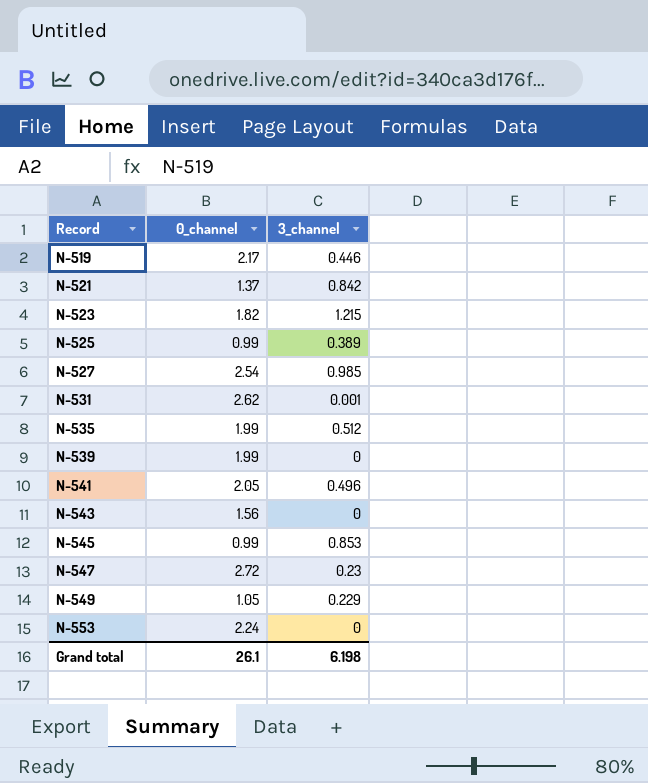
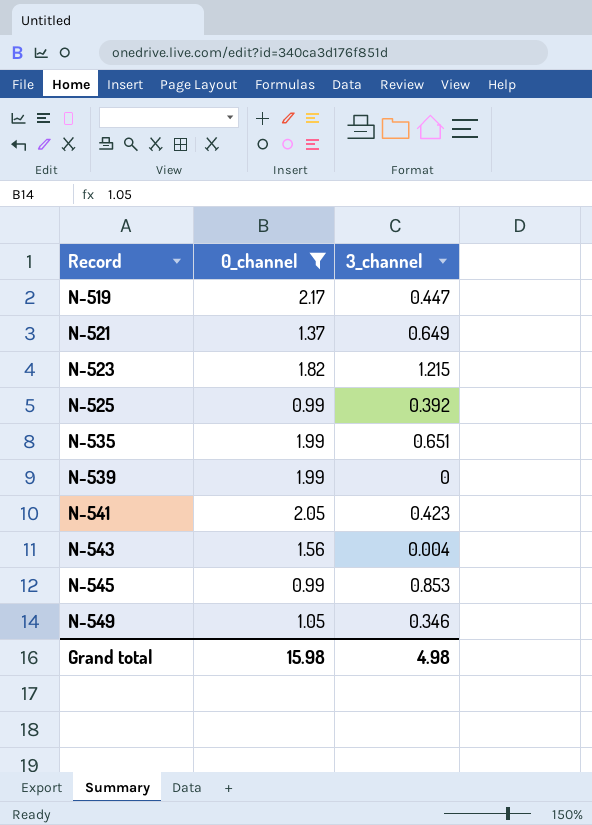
filter: none -> 0_channel <= 2.17
N-519 | 3_channel: 0.446 -> 0.447
N-521 | 3_channel: 0.842 -> 0.649
N-525 | 3_channel: 0.389 -> 0.392
N-535 | 3_channel: 0.512 -> 0.651
N-541 | 3_channel: 0.496 -> 0.423
N-543 | 3_channel: 0 -> 0.004
N-549 | 3_channel: 0.229 -> 0.346
Grand total | 0_channel: 26.1 -> 15.98
Grand total | 3_channel: 6.198 -> 4.98

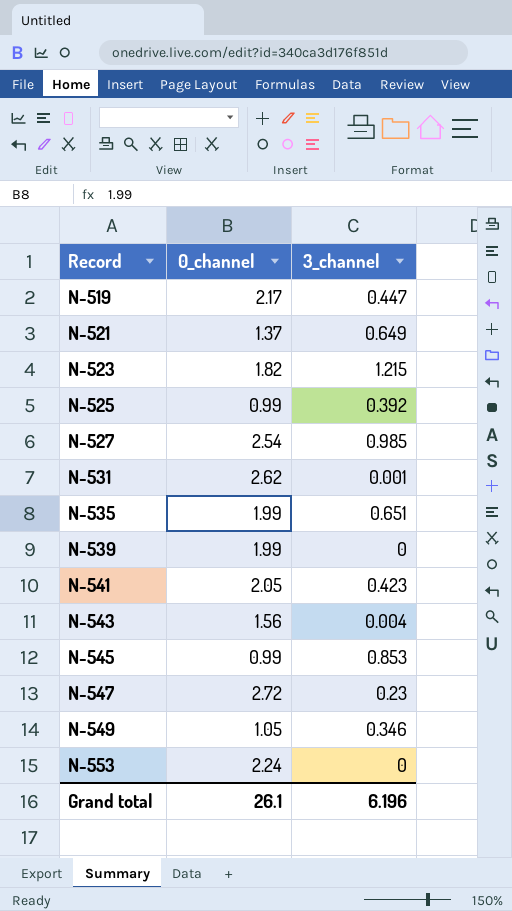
filter: 0_channel <= 2.17 -> none
Grand total | 0_channel: 15.98 -> 26.1
Grand total | 3_channel: 4.98 -> 6.196

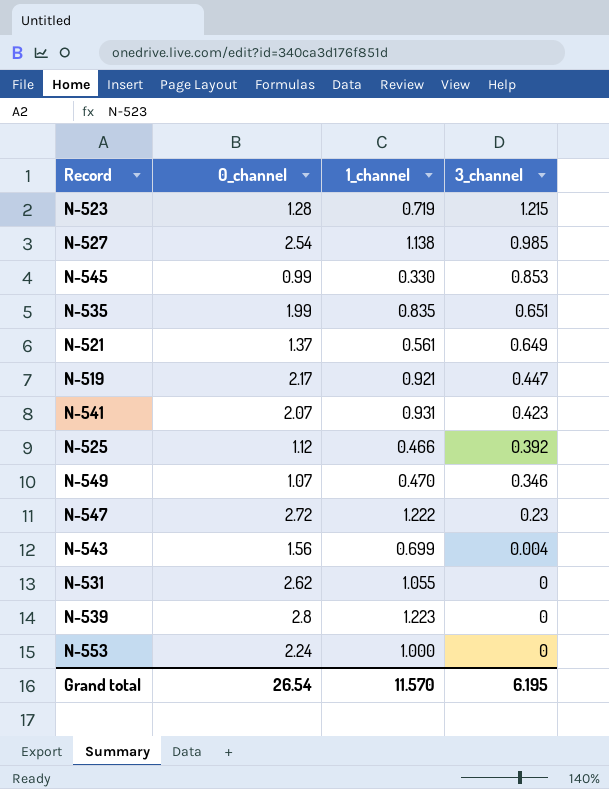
row order: Record ascending -> 3_channel descending
column 1_channel | position: none -> 3
N-523 | 0_channel: 1.82 -> 1.28
N-541 | 0_channel: 2.05 -> 2.07
N-525 | 0_channel: 0.99 -> 1.12
N-549 | 0_channel: 1.05 -> 1.07
N-531 | 3_channel: 0.001 -> 0
N-539 | 0_channel: 1.99 -> 2.8
Grand total | 0_channel: 26.1 -> 26.54
Grand total | 3_channel: 6.196 -> 6.195

